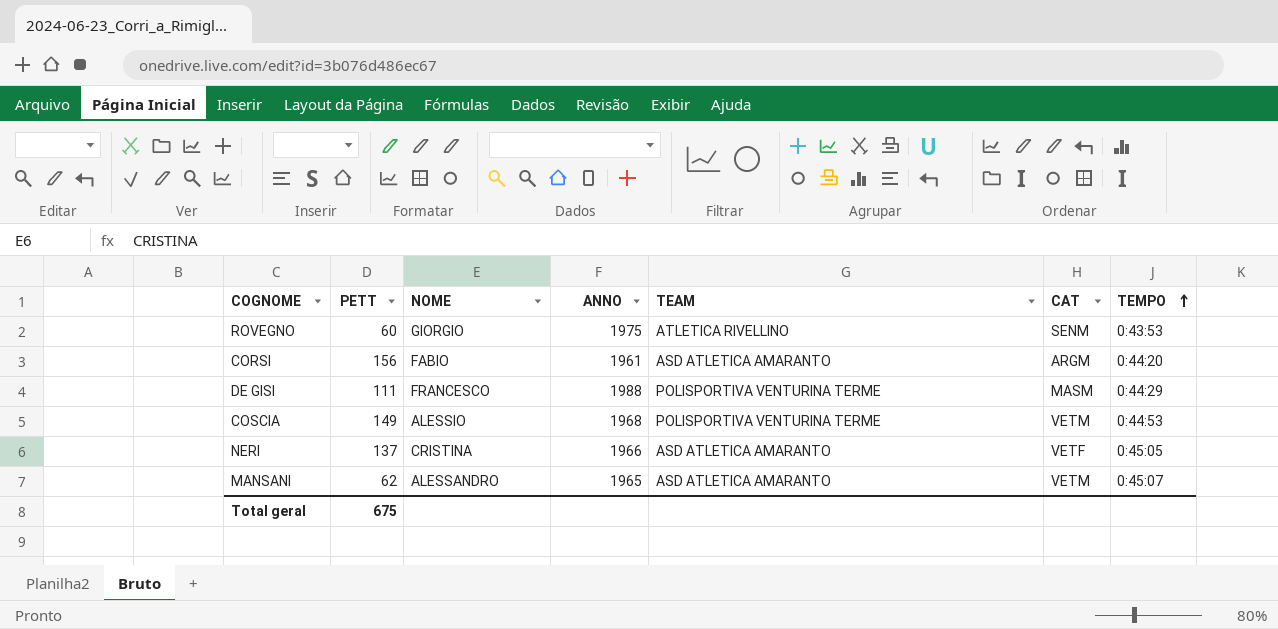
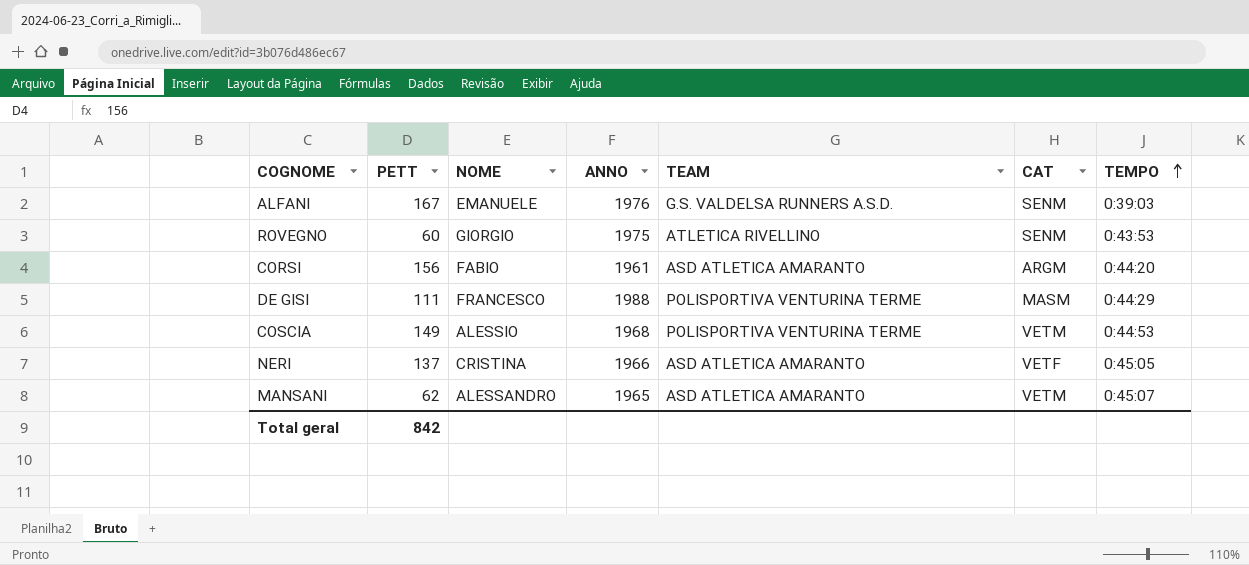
row ALFANI: none -> 167 | EMANUELE | 1976 | G.S. VALDELSA RUNNERS A.S.D. | SENM | 0:39:03
Total geral | PETT: 675 -> 842

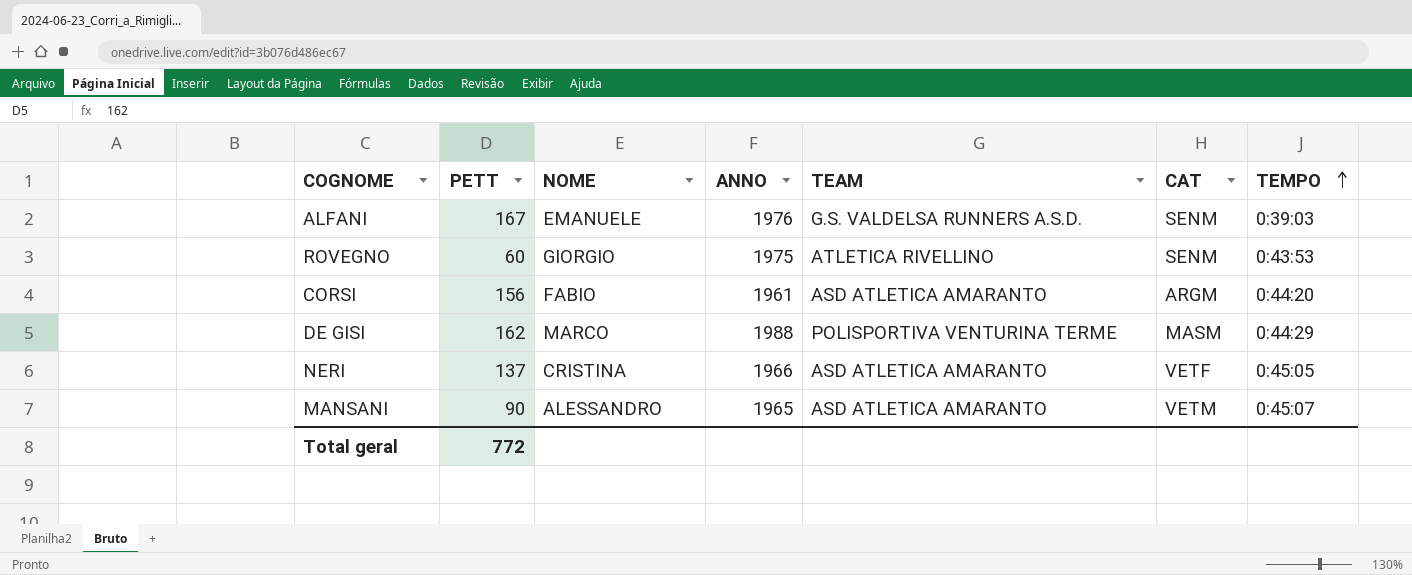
row COSCIA: 149 | ALESSIO | 1968 | POLISPORTIVA VENTURINA TERME | VETM | 0:44:53 -> none
DE GISI | PETT: 111 -> 162
DE GISI | NOME: FRANCESCO -> MARCO
MANSANI | PETT: 62 -> 90
Total geral | PETT: 842 -> 772

